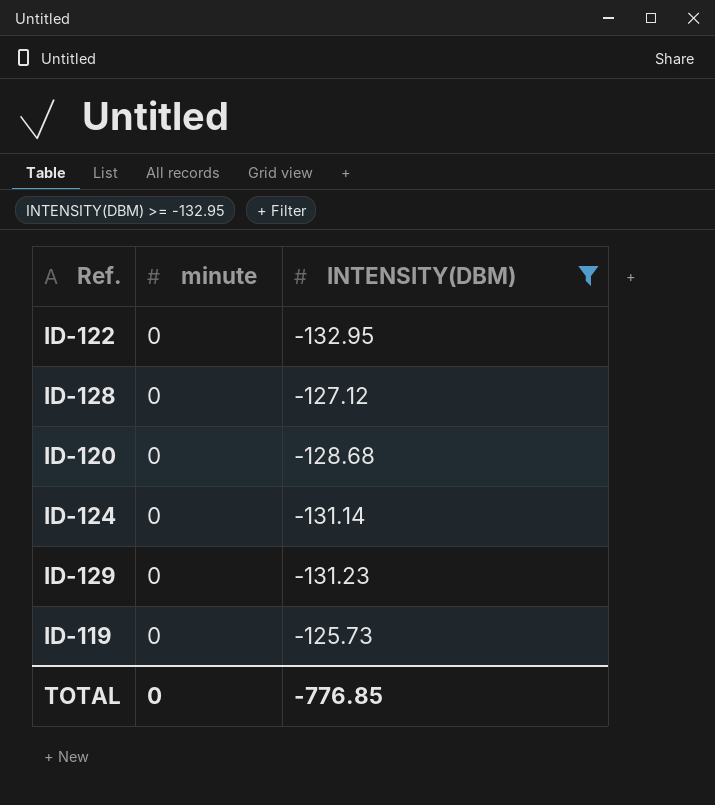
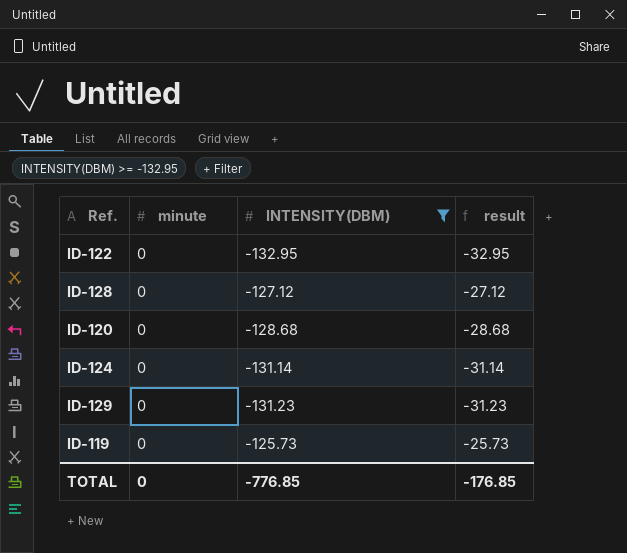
column result | formula: none -> [INTENSITY(DBM)] + 100

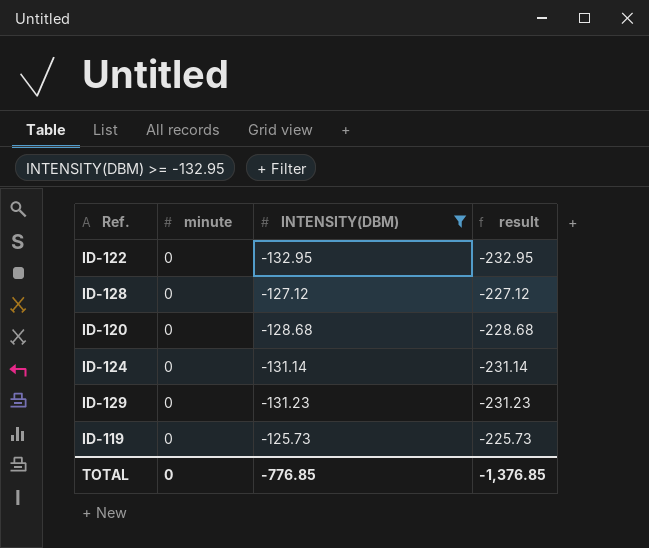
column result | formula: [INTENSITY(DBM)] + 100 -> [INTENSITY(DBM)] - 100
TOTAL | result: -176.85 -> -1,376.85

